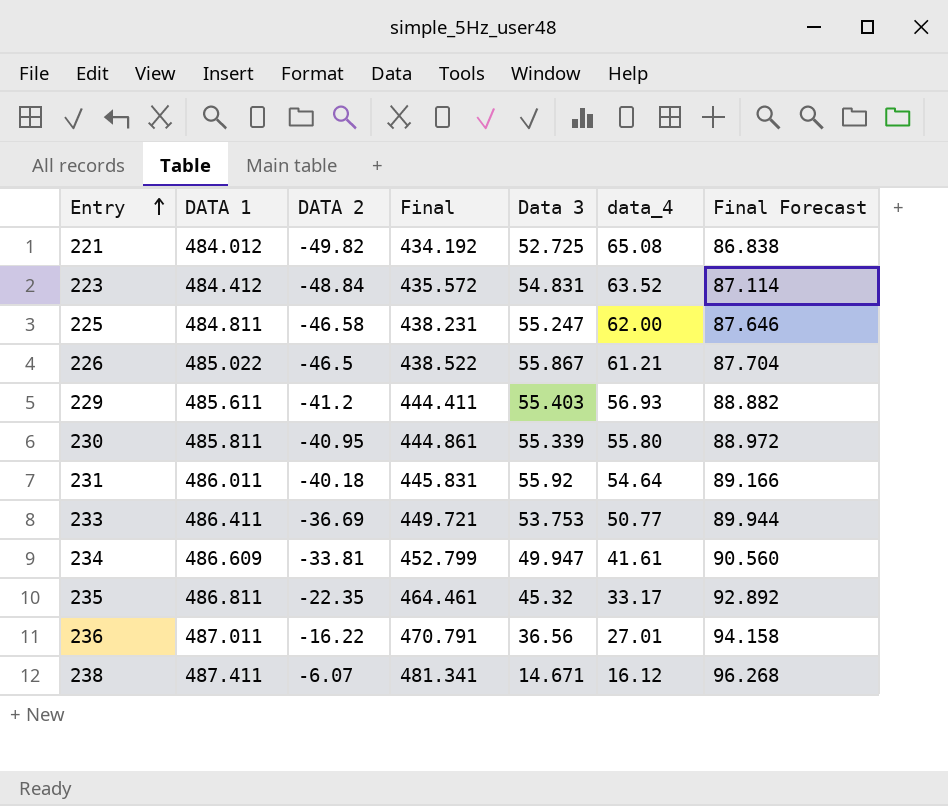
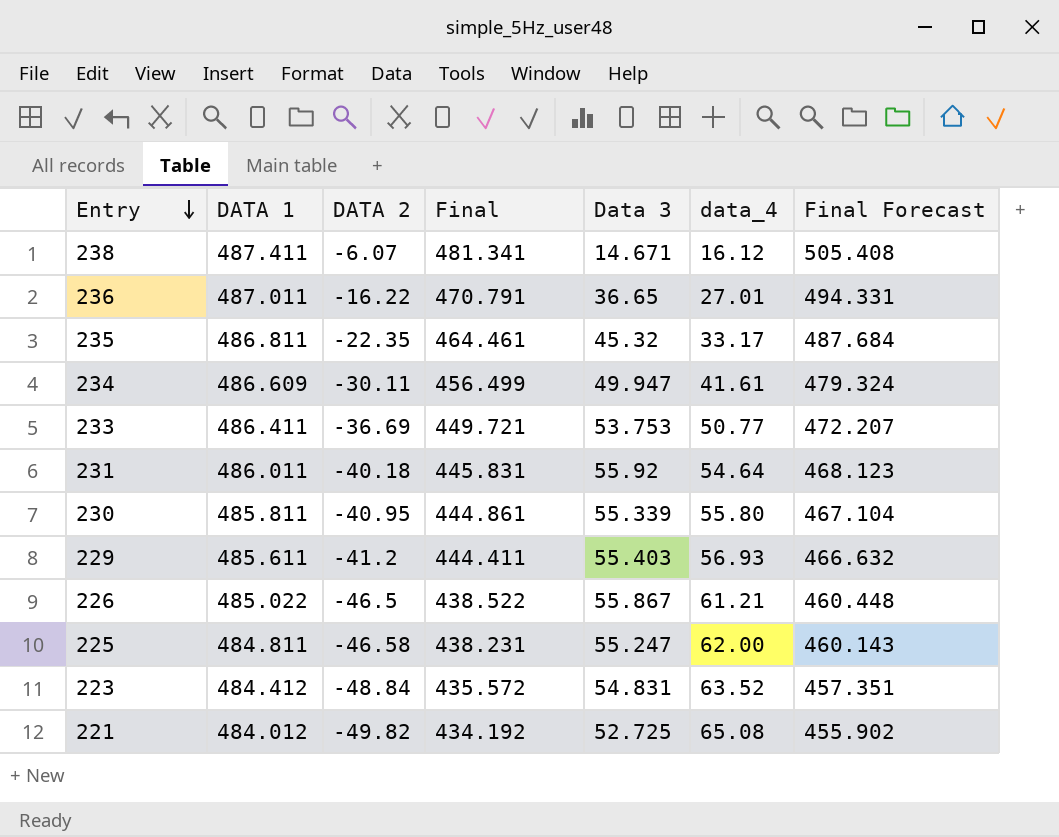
row order: Entry ascending -> Entry descending
column Final Forecast | formula: [Final] * 0.2 -> [Final] * 1.05
236 | Data 3: 36.56 -> 36.65
234 | DATA 2: -33.81 -> -30.11
234 | Final: 452.799 -> 456.499

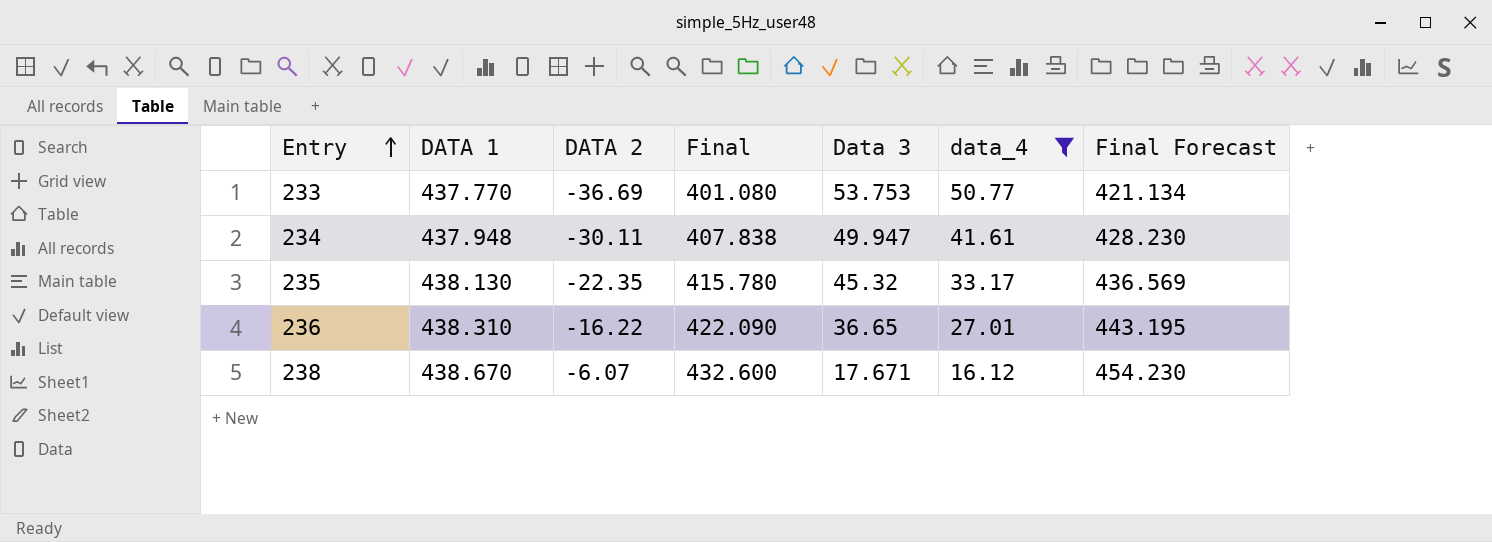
filter: none -> data_4 <= 50.77
row order: Entry descending -> Entry ascending
233 | DATA 1: 486.411 -> 437.770
233 | Final: 449.721 -> 401.080
233 | Final Forecast: 472.207 -> 421.134
234 | DATA 1: 486.609 -> 437.948
234 | Final: 456.499 -> 407.838
234 | Final Forecast: 479.324 -> 428.230
235 | DATA 1: 486.811 -> 438.130
235 | Final: 464.461 -> 415.780
235 | Final Forecast: 487.684 -> 436.569
236 | DATA 1: 487.011 -> 438.310
236 | Final: 470.791 -> 422.090
236 | Final Forecast: 494.331 -> 443.195
238 | DATA 1: 487.411 -> 438.670
238 | Final: 481.341 -> 432.600
238 | Data 3: 14.671 -> 17.671
238 | Final Forecast: 505.408 -> 454.230

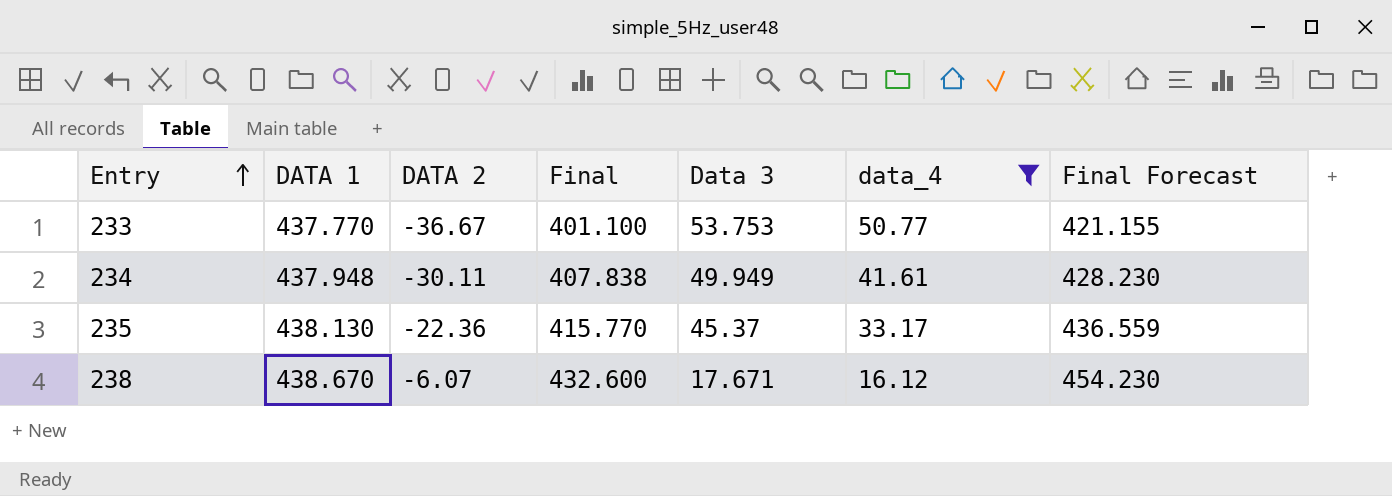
row 236: 438.310 | -16.22 | 422.090 | 36.65 | 27.01 | 443.195 -> none
233 | DATA 2: -36.69 -> -36.67
233 | Final: 401.080 -> 401.100
233 | Final Forecast: 421.134 -> 421.155
234 | Data 3: 49.947 -> 49.949
235 | DATA 2: -22.35 -> -22.36
235 | Final: 415.780 -> 415.770
235 | Data 3: 45.32 -> 45.37
235 | Final Forecast: 436.569 -> 436.559

